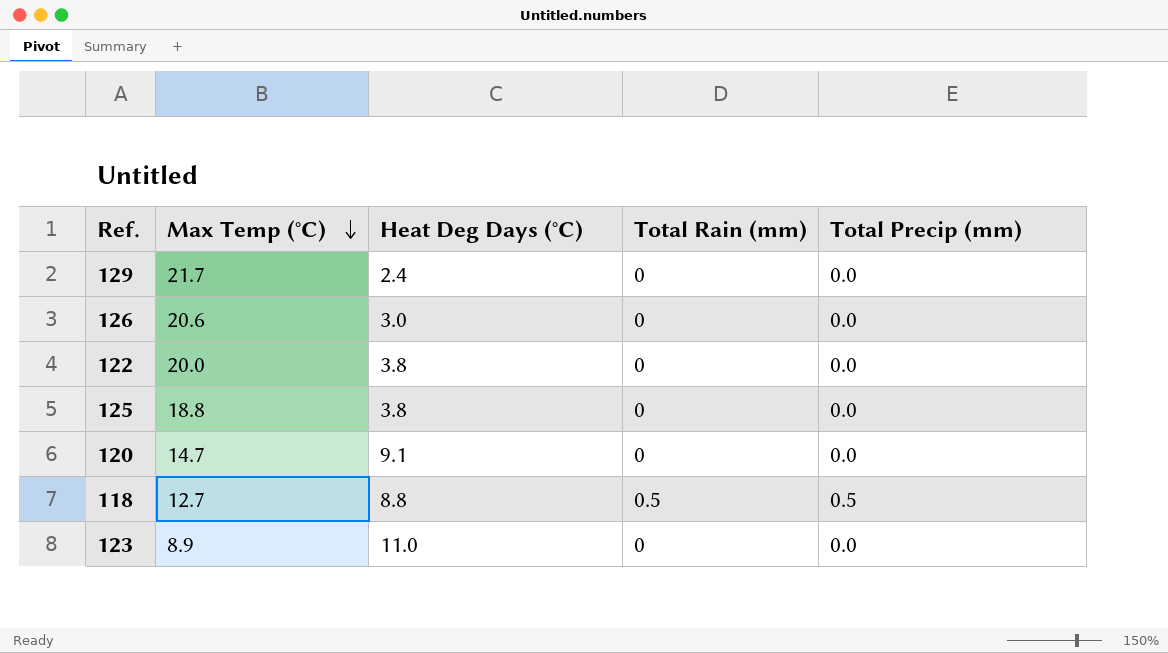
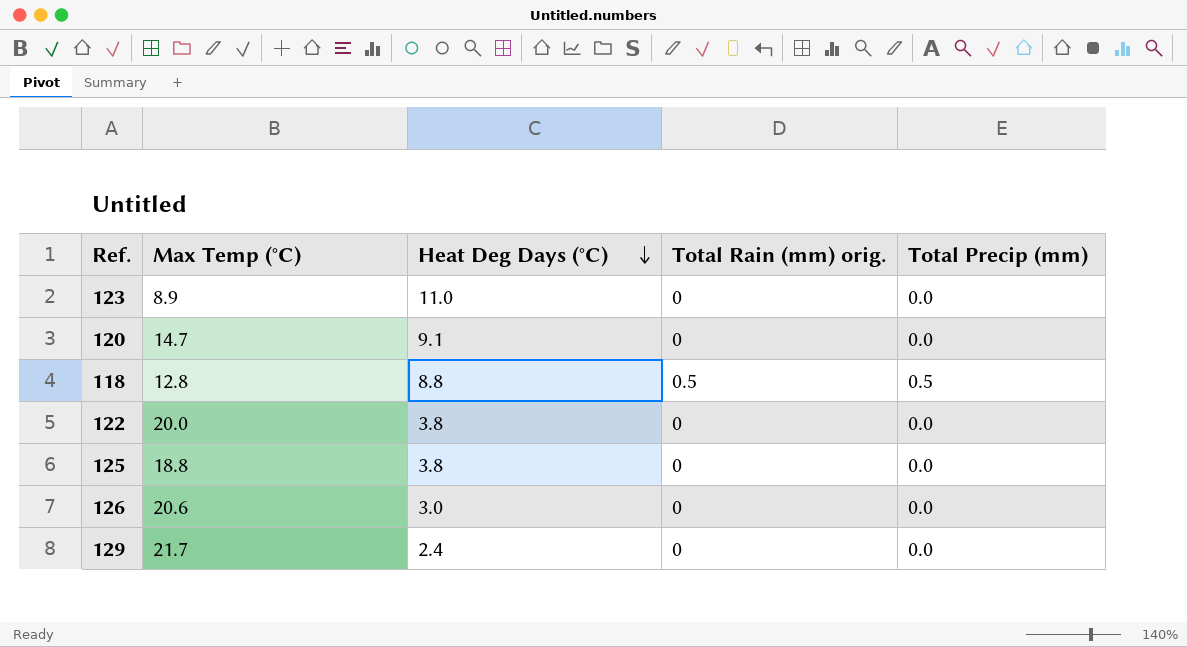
row order: Max Temp (°C) descending -> Heat Deg Days (°C) descending
column name: Total Rain (mm) -> Total Rain (mm) orig.
118 | Max Temp (°C): 12.7 -> 12.8

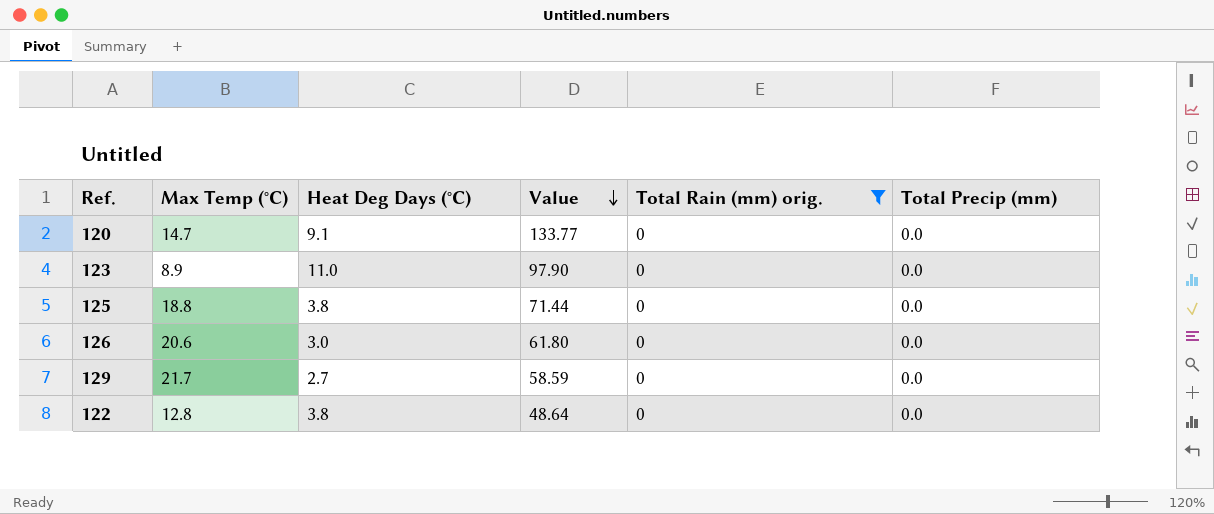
filter: none -> Total Rain (mm) orig. = 0
row order: Heat Deg Days (°C) descending -> Value descending
column Value | formula: none -> [Max Temp (°C)] * [Heat Deg Days (°C)]
129 | Heat Deg Days (°C): 2.4 -> 2.7
122 | Max Temp (°C): 20.0 -> 12.8

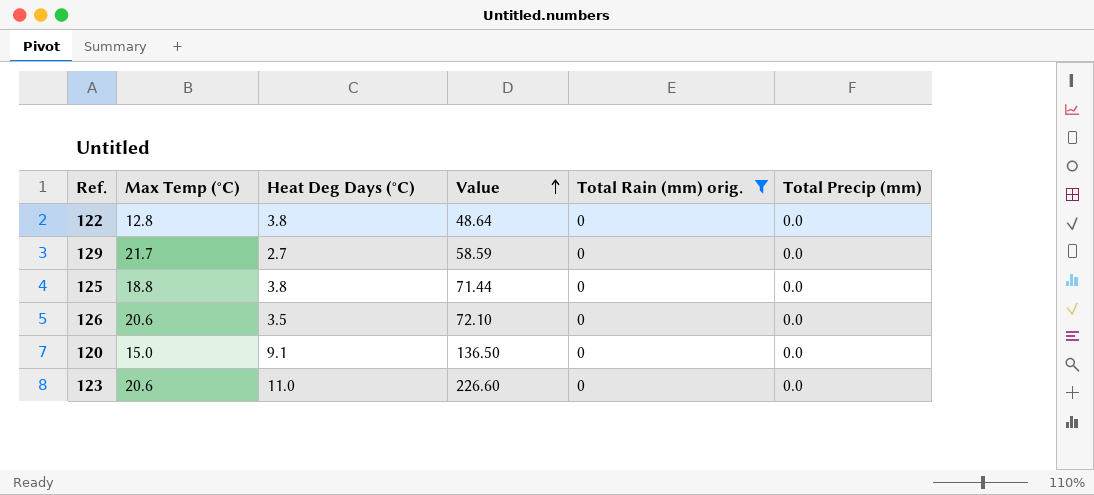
row order: Value descending -> Value ascending
126 | Heat Deg Days (°C): 3.0 -> 3.5
126 | Value: 61.80 -> 72.10
120 | Max Temp (°C): 14.7 -> 15.0
120 | Value: 133.77 -> 136.50
123 | Max Temp (°C): 8.9 -> 20.6
123 | Value: 97.90 -> 226.60

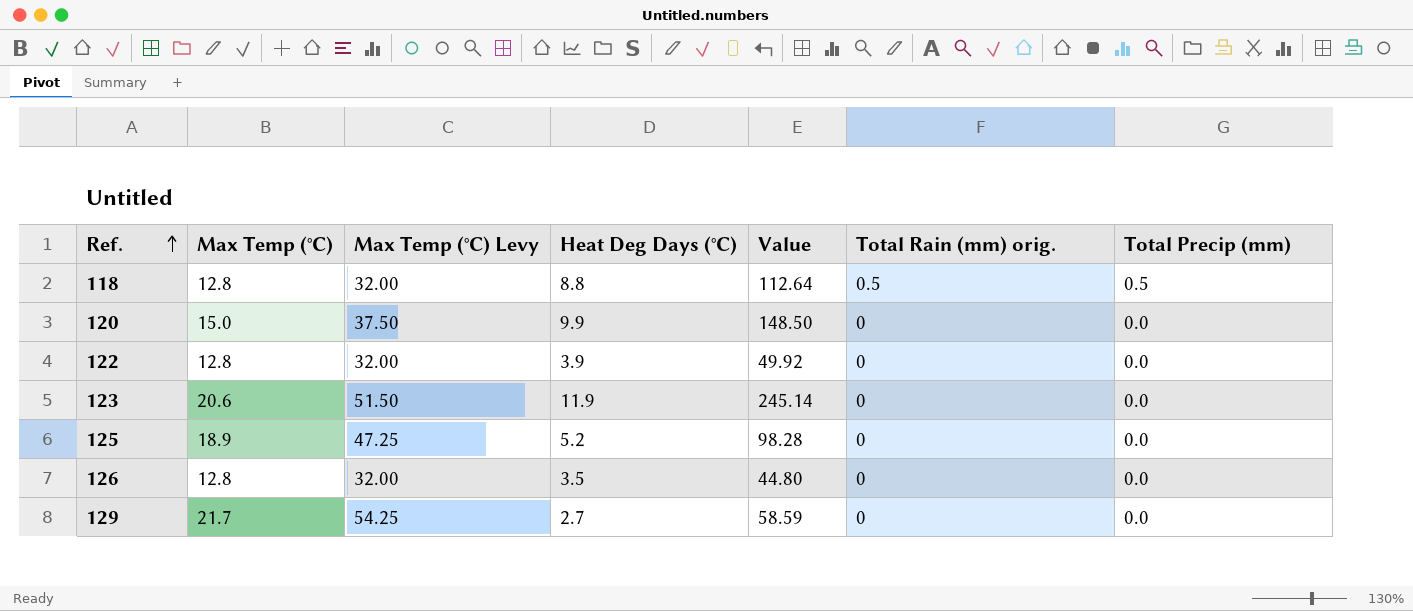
filter: Total Rain (mm) orig. = 0 -> none
row order: Value ascending -> Ref. ascending
column Max Temp (°C) Levy | formula: none -> [Max Temp (°C)] * 2.5
120 | Heat Deg Days (°C): 9.1 -> 9.9
120 | Value: 136.50 -> 148.50
122 | Heat Deg Days (°C): 3.8 -> 3.9
122 | Value: 48.64 -> 49.92
123 | Heat Deg Days (°C): 11.0 -> 11.9
123 | Value: 226.60 -> 245.14
125 | Max Temp (°C): 18.8 -> 18.9
125 | Heat Deg Days (°C): 3.8 -> 5.2
125 | Value: 71.44 -> 98.28
126 | Max Temp (°C): 20.6 -> 12.8
126 | Value: 72.10 -> 44.80

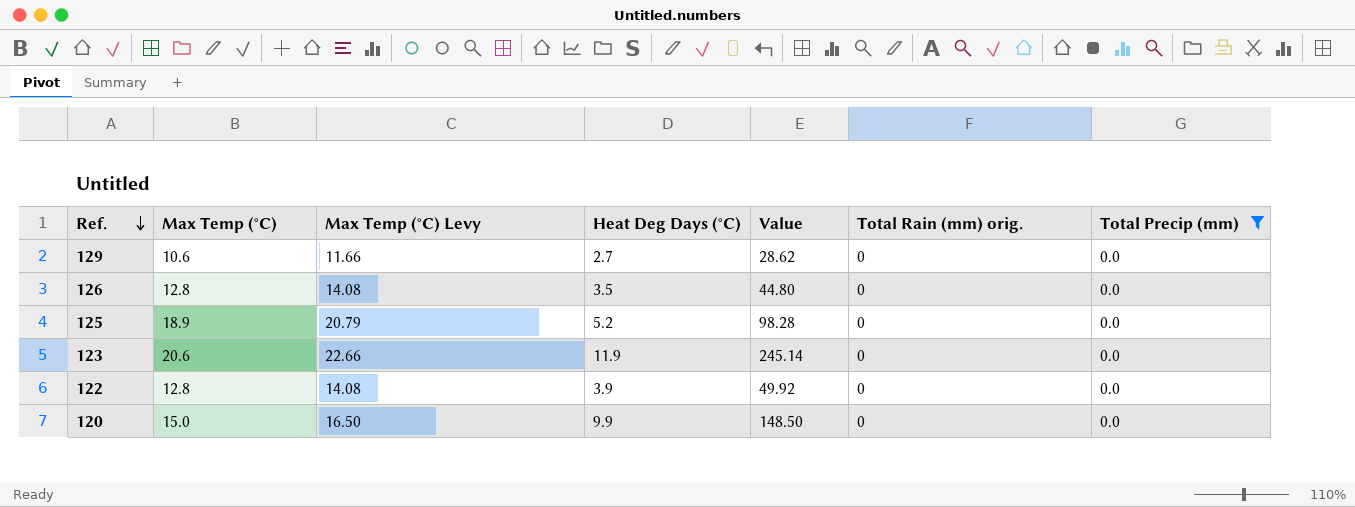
filter: none -> Total Precip (mm) = 0.0
row order: Ref. ascending -> Ref. descending
column Max Temp (°C) Levy | formula: [Max Temp (°C)] * 2.5 -> [Max Temp (°C)] * 1.1
129 | Max Temp (°C): 21.7 -> 10.6
129 | Value: 58.59 -> 28.62

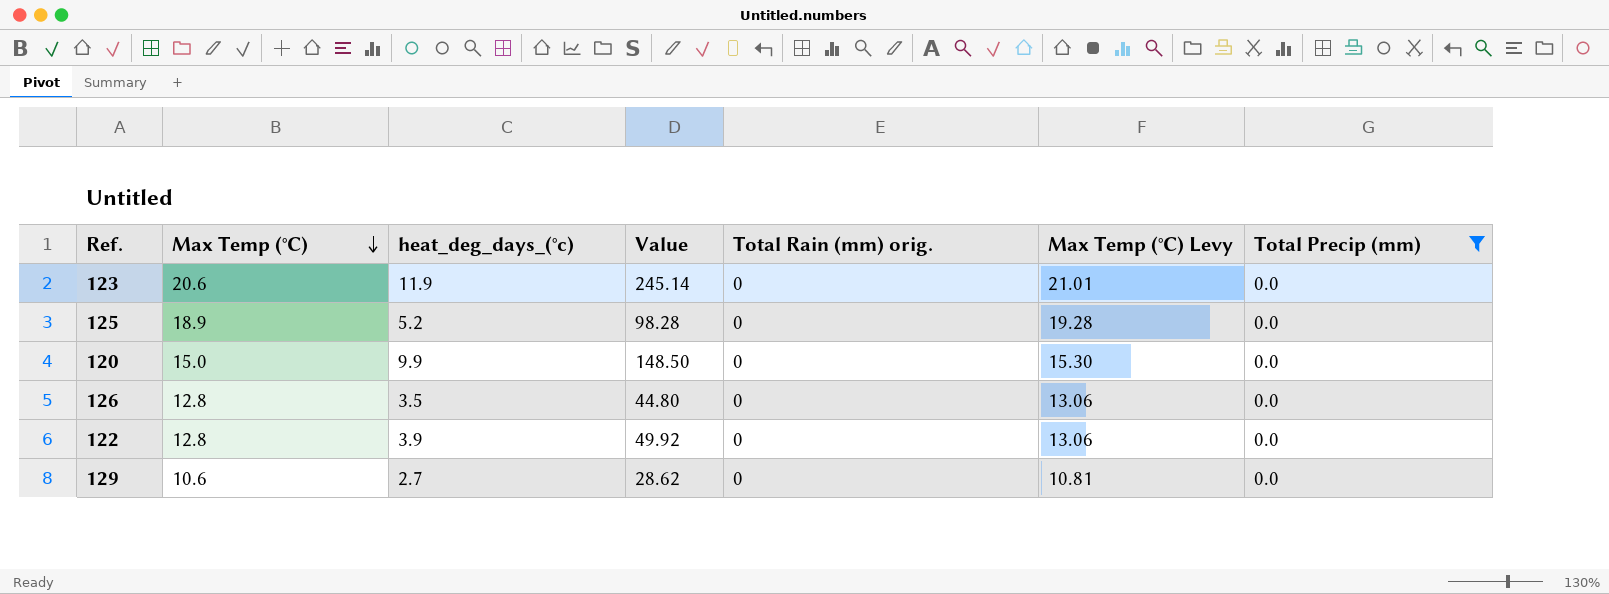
row order: Ref. descending -> Max Temp (°C) descending
column name: Heat Deg Days (°C) -> heat_deg_days_(°c)
column Max Temp (°C) Levy | formula: [Max Temp (°C)] * 1.1 -> [Max Temp (°C)] * 1.02
column Max Temp (°C) Levy | position: 3 -> 6

